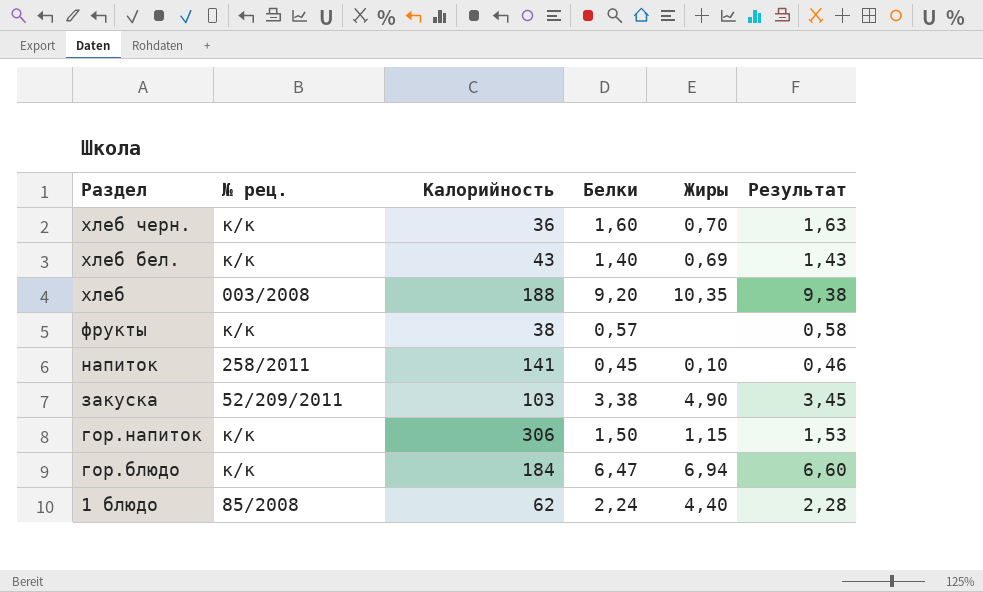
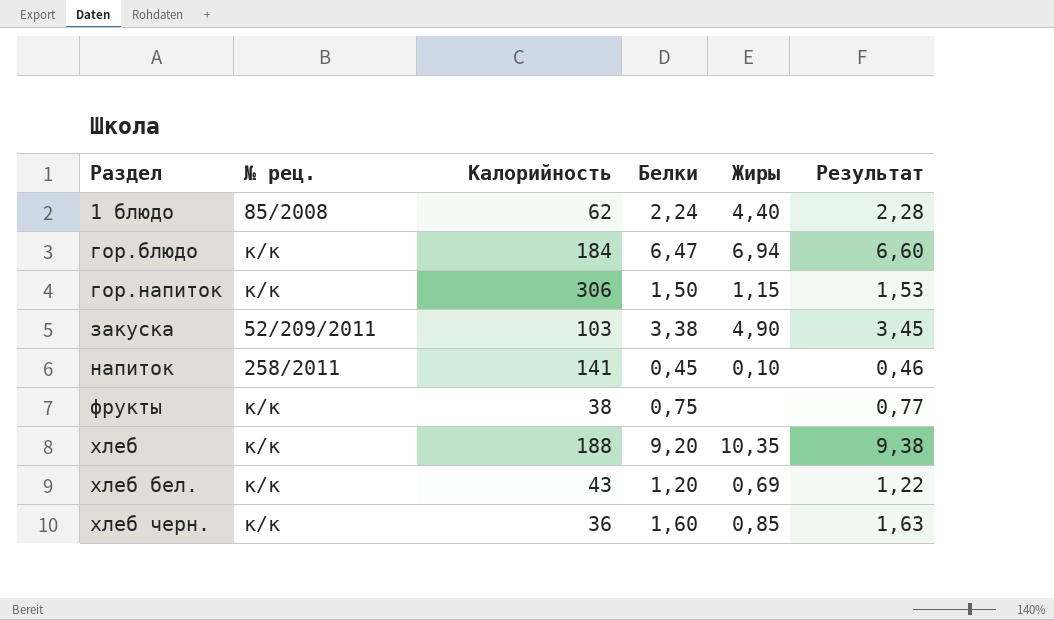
row order: Раздел descending -> Раздел ascending
фрукты | Белки: 0,57 -> 0,75
фрукты | Результат: 0,58 -> 0,77
хлеб | № рец.: 003/2008 -> к/к
хлеб бел. | Белки: 1,40 -> 1,20
хлеб бел. | Результат: 1,43 -> 1,22
хлеб черн. | Жиры: 0,70 -> 0,85

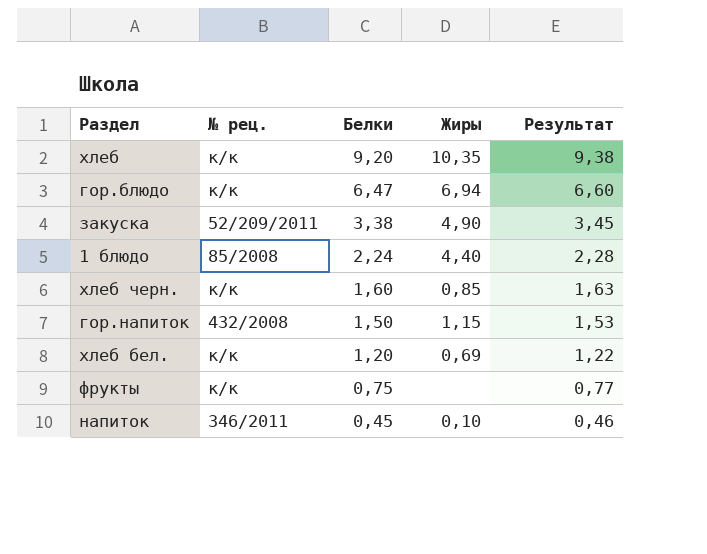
row order: Раздел ascending -> Белки descending
column Калорийность | position: 3 -> none
гор.напиток | № рец.: к/к -> 432/2008
напиток | № рец.: 258/2011 -> 346/2011

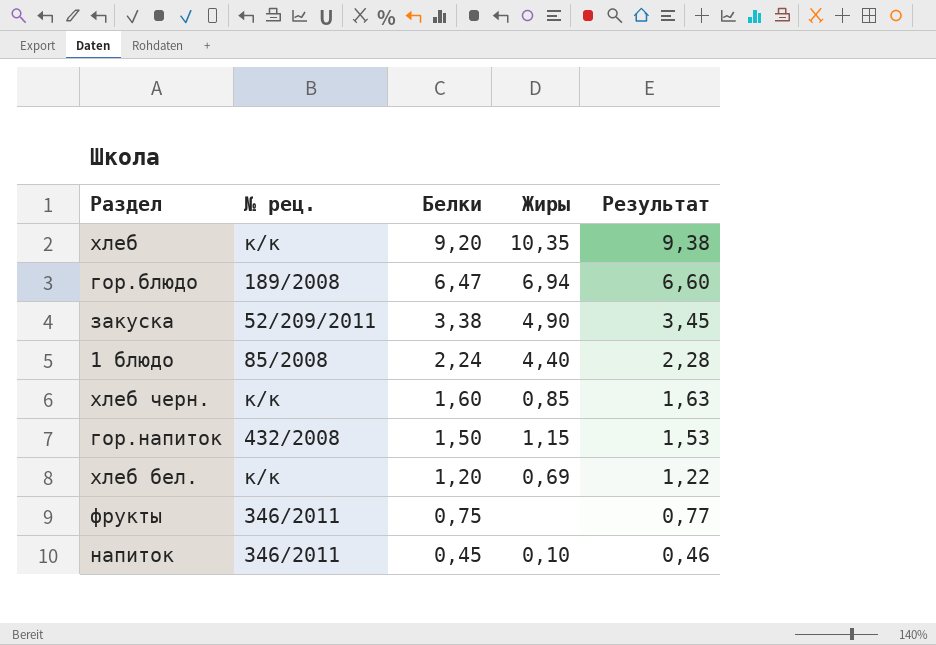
гор.блюдо | № рец.: к/к -> 189/2008
фрукты | № рец.: к/к -> 346/2011

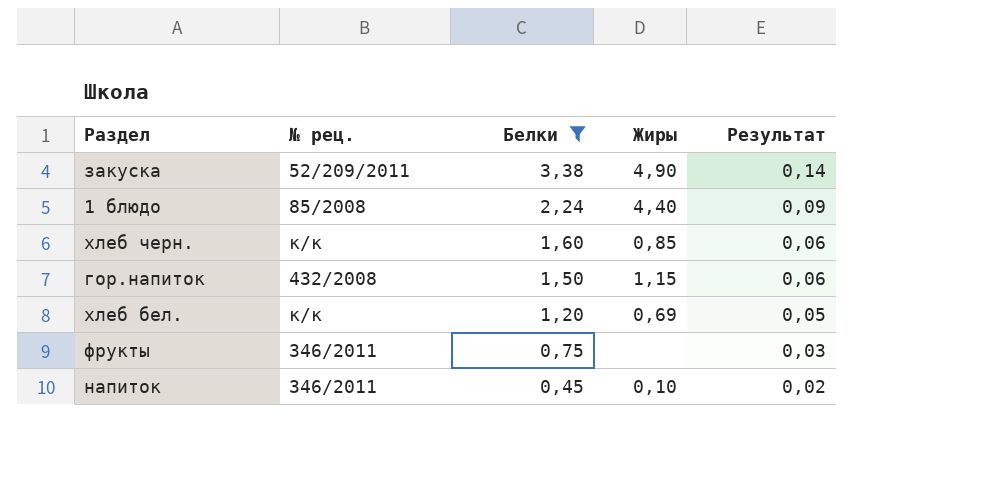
filter: none -> Белки <= 3,38
column Результат | formula: [Белки] * 1,02 -> [Белки] * 0,04

